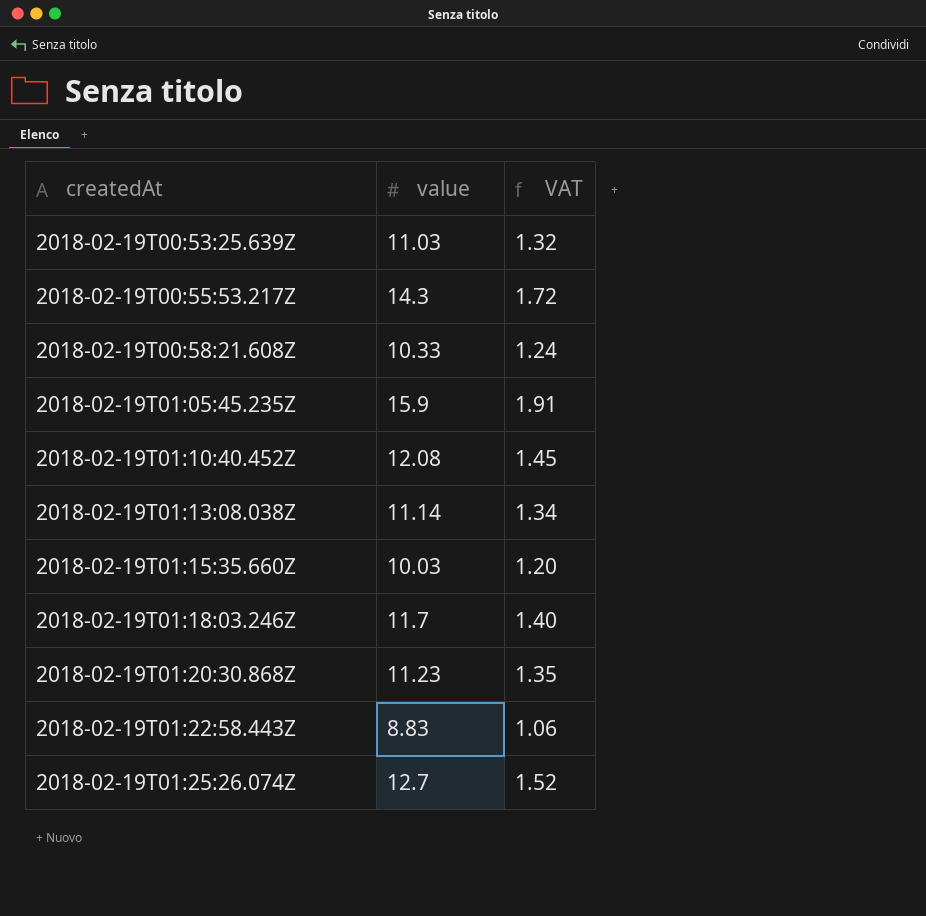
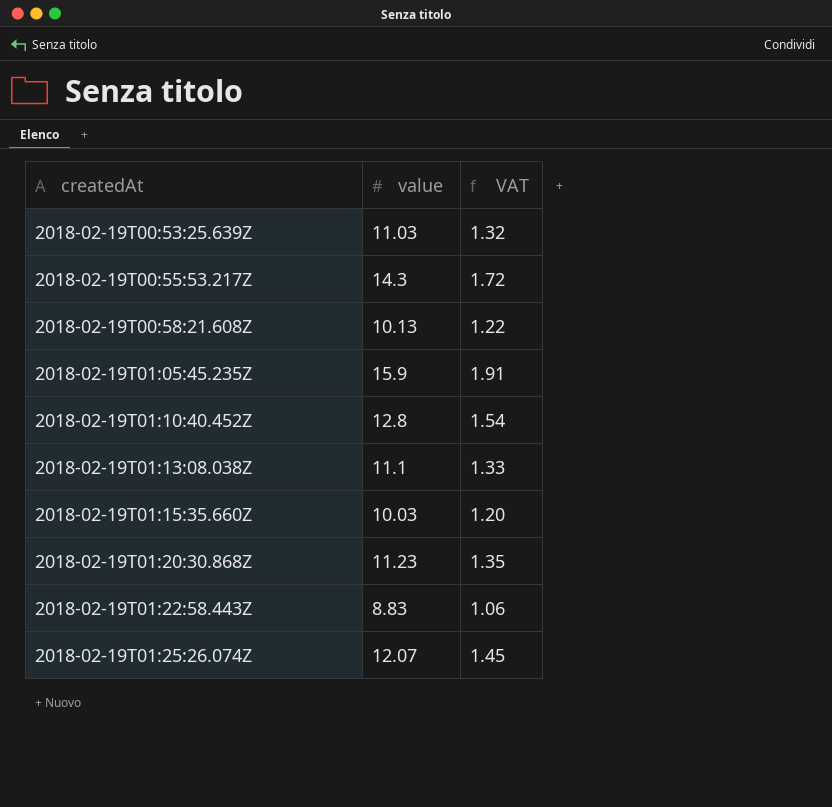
row 2018-02-19T01:18:03.246Z: 11.7 | 1.40 -> none
2018-02-19T00:58:21.608Z | value: 10.33 -> 10.13
2018-02-19T00:58:21.608Z | VAT: 1.24 -> 1.22
2018-02-19T01:10:40.452Z | value: 12.08 -> 12.8
2018-02-19T01:10:40.452Z | VAT: 1.45 -> 1.54
2018-02-19T01:13:08.038Z | value: 11.14 -> 11.1
2018-02-19T01:13:08.038Z | VAT: 1.34 -> 1.33
2018-02-19T01:25:26.074Z | value: 12.7 -> 12.07
2018-02-19T01:25:26.074Z | VAT: 1.52 -> 1.45

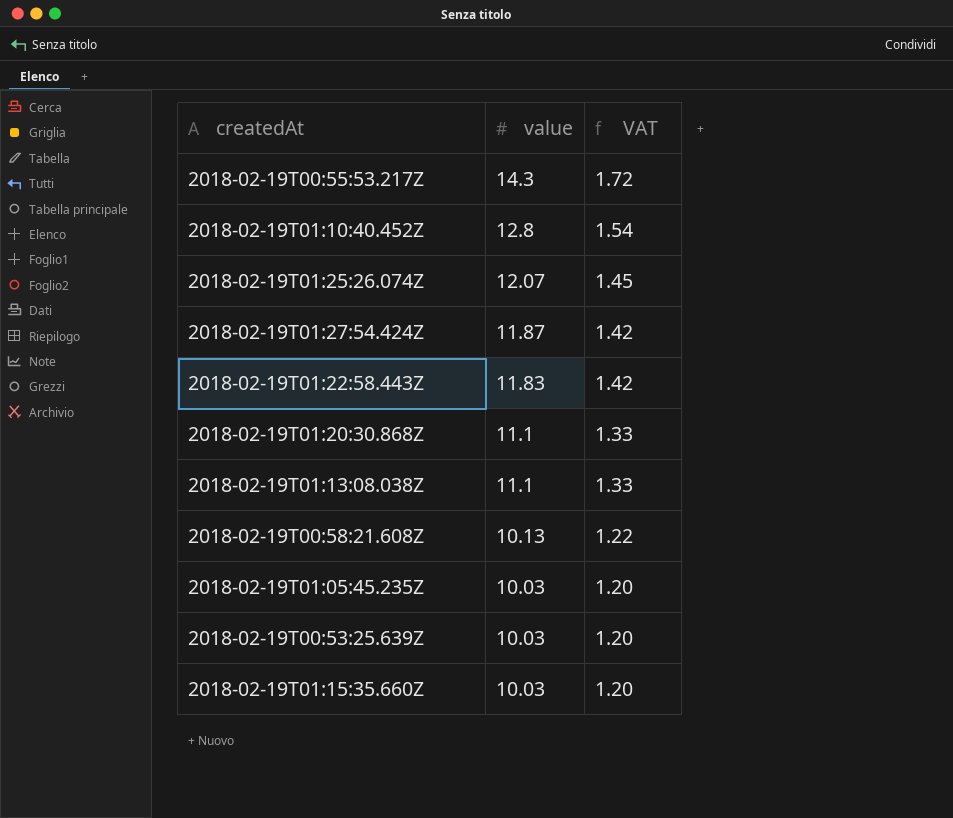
row order: createdAt ascending -> value descending
row 2018-02-19T01:27:54.424Z: none -> 11.87 | 1.42
2018-02-19T01:22:58.443Z | value: 8.83 -> 11.83
2018-02-19T01:22:58.443Z | VAT: 1.06 -> 1.42
2018-02-19T01:20:30.868Z | value: 11.23 -> 11.1
2018-02-19T01:20:30.868Z | VAT: 1.35 -> 1.33
2018-02-19T01:05:45.235Z | value: 15.9 -> 10.03
2018-02-19T01:05:45.235Z | VAT: 1.91 -> 1.20
2018-02-19T00:53:25.639Z | value: 11.03 -> 10.03
2018-02-19T00:53:25.639Z | VAT: 1.32 -> 1.20

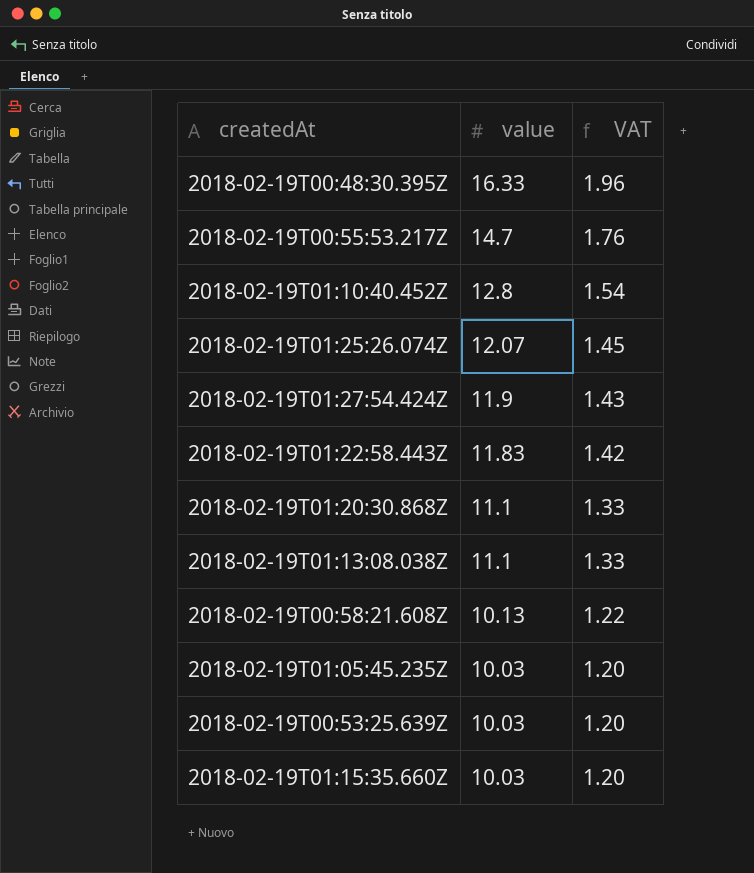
row 2018-02-19T00:48:30.395Z: none -> 16.33 | 1.96
2018-02-19T00:55:53.217Z | value: 14.3 -> 14.7
2018-02-19T00:55:53.217Z | VAT: 1.72 -> 1.76
2018-02-19T01:27:54.424Z | value: 11.87 -> 11.9
2018-02-19T01:27:54.424Z | VAT: 1.42 -> 1.43

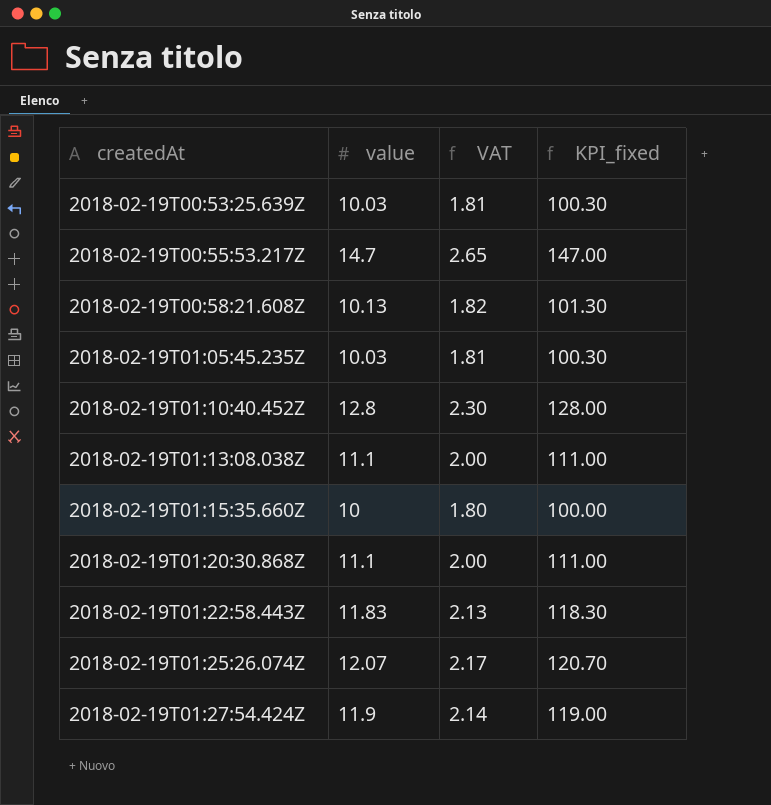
row order: value descending -> createdAt ascending
column VAT | formula: [value] * 0.12 -> [value] * 0.18
column KPI_fixed | formula: none -> [value] * 10
row 2018-02-19T00:48:30.395Z: 16.33 | 1.96 -> none
2018-02-19T01:15:35.660Z | value: 10.03 -> 10

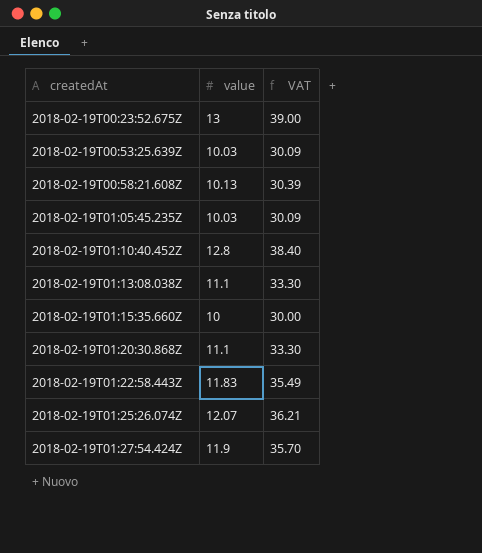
column KPI_fixed | formula: [value] * 10 -> none
column VAT | formula: [value] * 0.18 -> [value] * 3
row 2018-02-19T00:55:53.217Z: 14.7 | 2.65 | 147.00 -> none
row 2018-02-19T00:23:52.675Z: none -> 13 | 39.00

